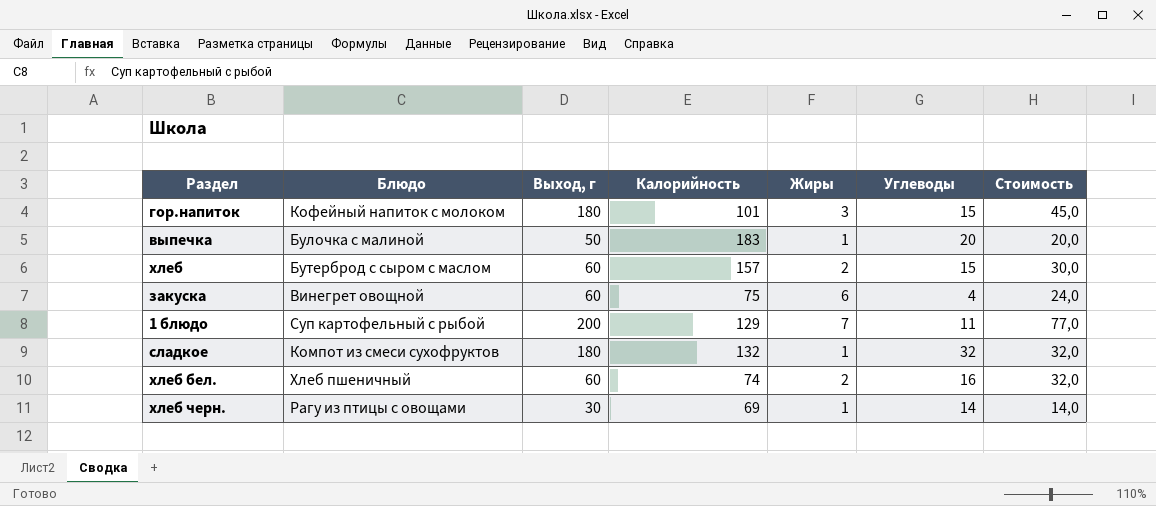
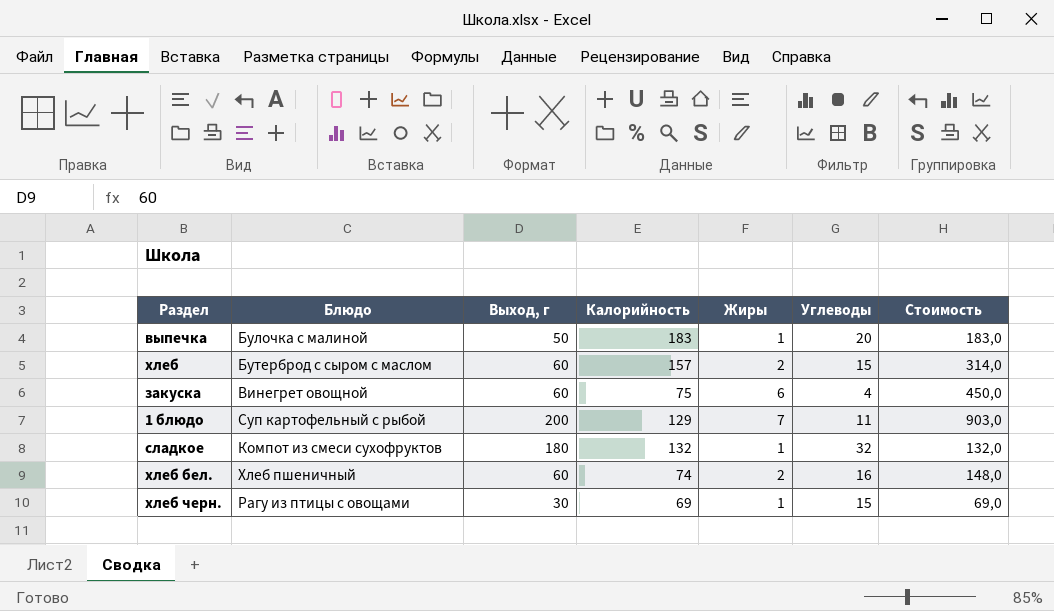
column Стоимость | formula: [Жиры] * [Углеводы] -> [Калорийность] * [Жиры]
row гор.напиток: Кофейный напиток с молоком | 180 | 101 | 3 | 15 | 45,0 -> none
хлеб черн. | Углеводы: 14 -> 15

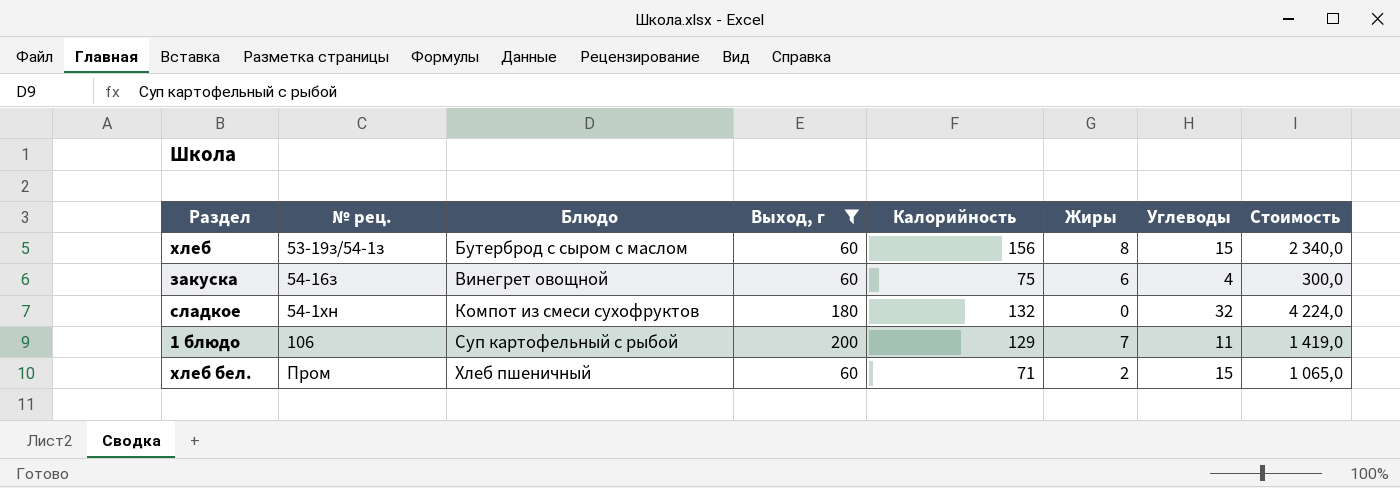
filter: none -> Выход, г >= 60
row order: none -> Блюдо ascending
column № рец. | position: none -> 2
column Стоимость | formula: [Калорийность] * [Жиры] -> [Калорийность] * [Углеводы]
хлеб | Калорийность: 157 -> 156
хлеб | Жиры: 2 -> 8
сладкое | Жиры: 1 -> 0
хлеб бел. | Калорийность: 74 -> 71
хлеб бел. | Углеводы: 16 -> 15

